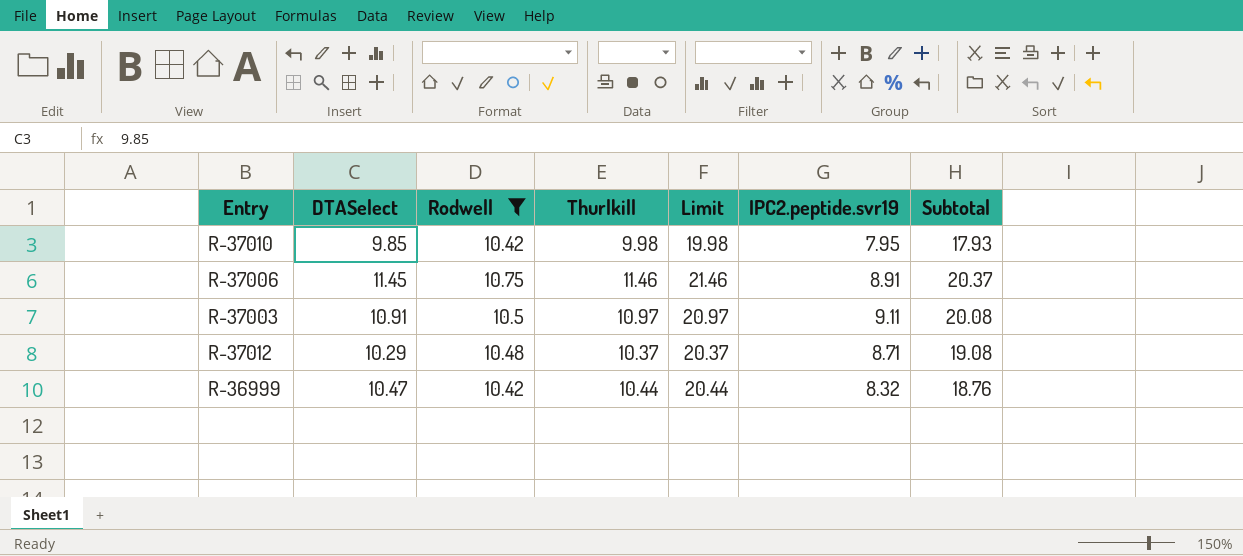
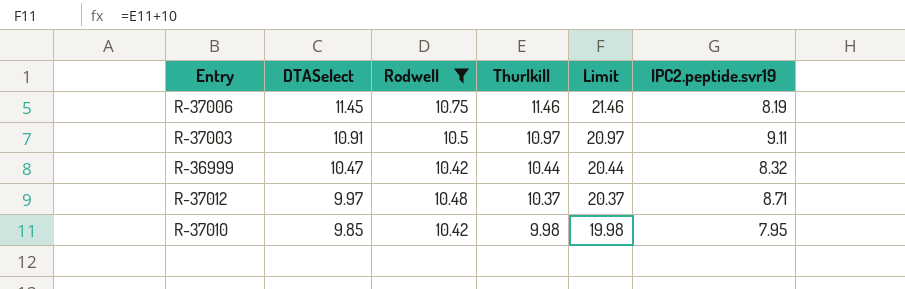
row order: none -> DTASelect descending
column Subtotal | formula: [Thurlkill] + [IPC2.peptide.svr19] -> none
R-37006 | IPC2.peptide.svr19: 8.91 -> 8.19
R-37012 | DTASelect: 10.29 -> 9.97

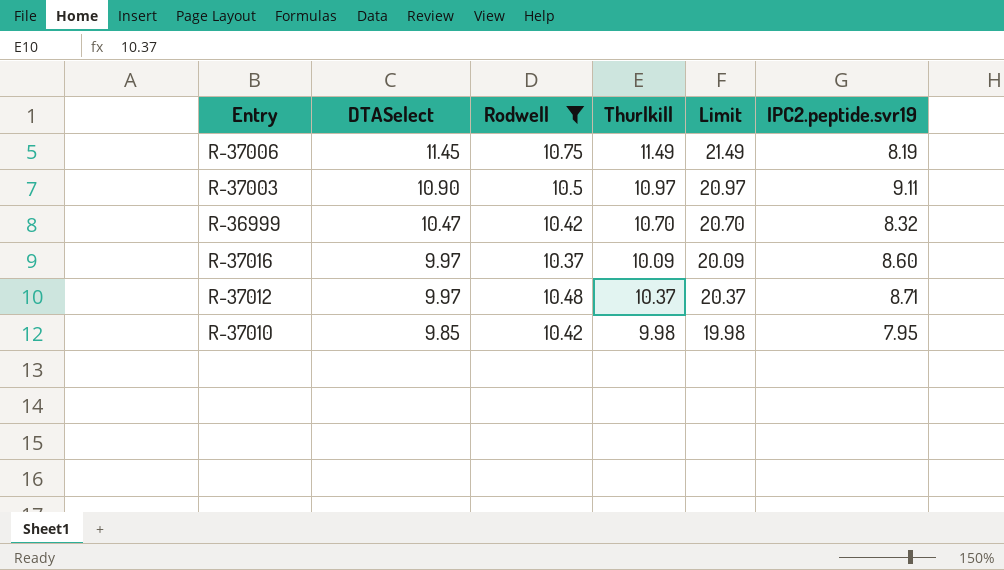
R-37006 | Thurlkill: 11.46 -> 11.49
R-37006 | Limit: 21.46 -> 21.49
R-37003 | DTASelect: 10.91 -> 10.90
R-36999 | Thurlkill: 10.44 -> 10.70
R-36999 | Limit: 20.44 -> 20.70
row R-37016: none -> 9.97 | 10.37 | 10.09 | 20.09 | 8.60

